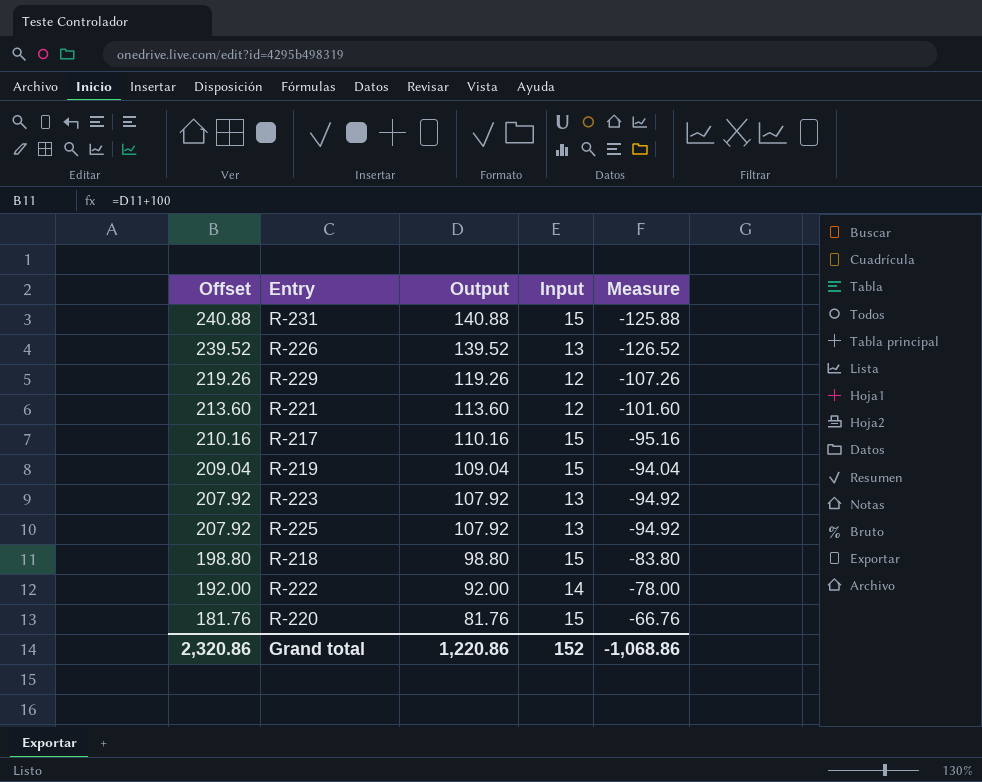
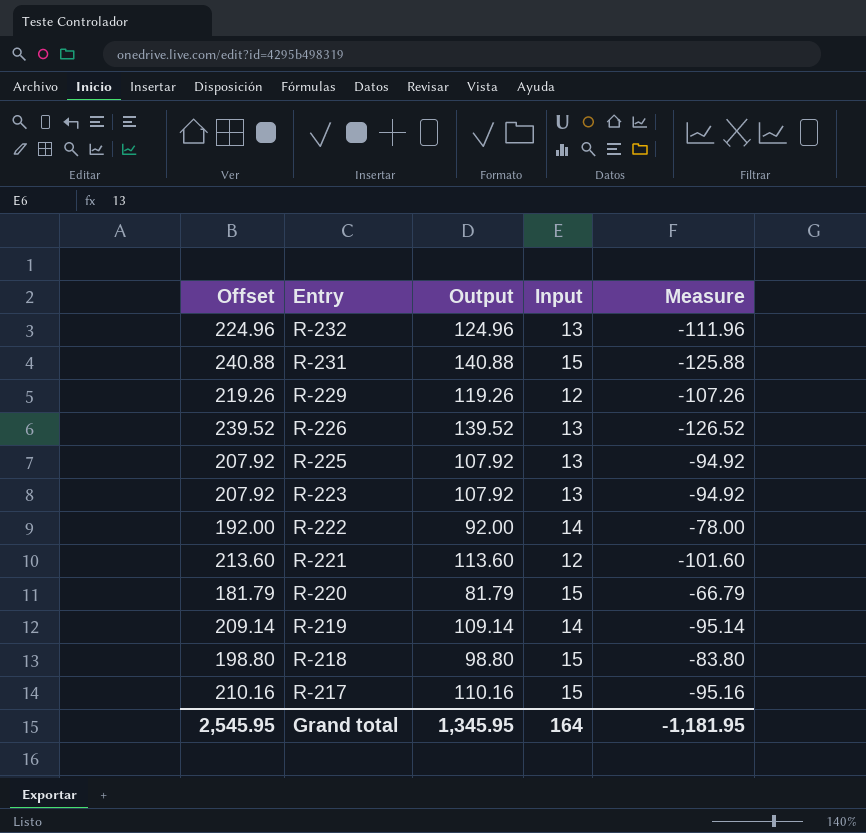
row order: Offset descending -> Entry descending
row R-232: none -> 224.96 | 124.96 | 13 | -111.96
R-220 | Offset: 181.76 -> 181.79
R-220 | Output: 81.76 -> 81.79
R-220 | Measure: -66.76 -> -66.79
R-219 | Offset: 209.04 -> 209.14
R-219 | Output: 109.04 -> 109.14
R-219 | Input: 15 -> 14
R-219 | Measure: -94.04 -> -95.14
Grand total | Offset: 2,320.86 -> 2,545.95
Grand total | Output: 1,220.86 -> 1,345.95
Grand total | Input: 152 -> 164
Grand total | Measure: -1,068.86 -> -1,181.95

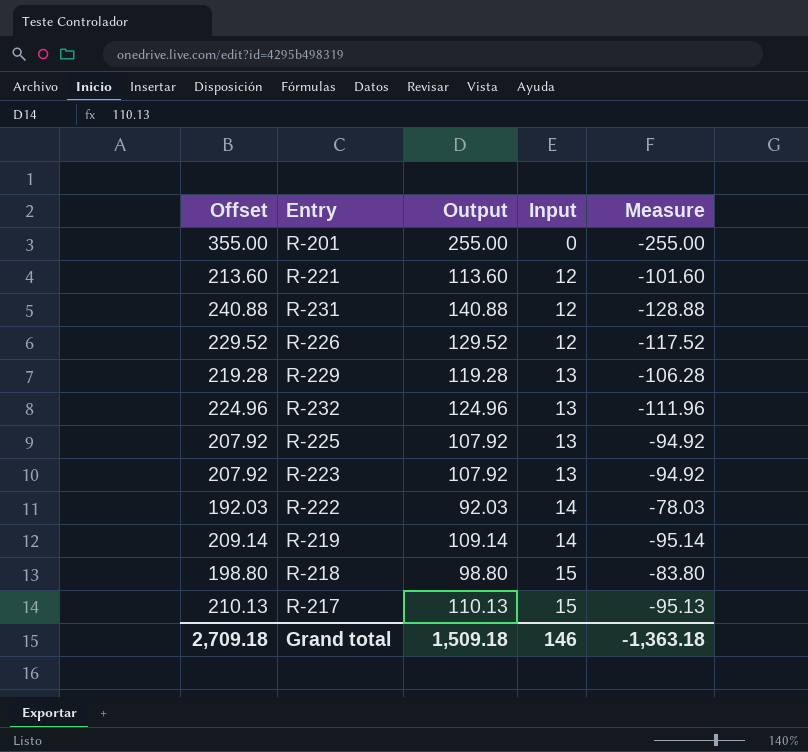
row order: Entry descending -> Input ascending
row R-220: 181.79 | 81.79 | 15 | -66.79 -> none
row R-201: none -> 355.00 | 255.00 | 0 | -255.00
R-231 | Input: 15 -> 12
R-231 | Measure: -125.88 -> -128.88
R-226 | Offset: 239.52 -> 229.52
R-226 | Output: 139.52 -> 129.52
R-226 | Input: 13 -> 12
R-226 | Measure: -126.52 -> -117.52
R-229 | Offset: 219.26 -> 219.28
R-229 | Output: 119.26 -> 119.28
R-229 | Input: 12 -> 13
R-229 | Measure: -107.26 -> -106.28
R-222 | Offset: 192.00 -> 192.03
R-222 | Output: 92.00 -> 92.03
R-222 | Measure: -78.00 -> -78.03
R-217 | Offset: 210.16 -> 210.13
R-217 | Output: 110.16 -> 110.13
R-217 | Measure: -95.16 -> -95.13
Grand total | Offset: 2,545.95 -> 2,709.18
Grand total | Output: 1,345.95 -> 1,509.18
Grand total | Input: 164 -> 146
Grand total | Measure: -1,181.95 -> -1,363.18

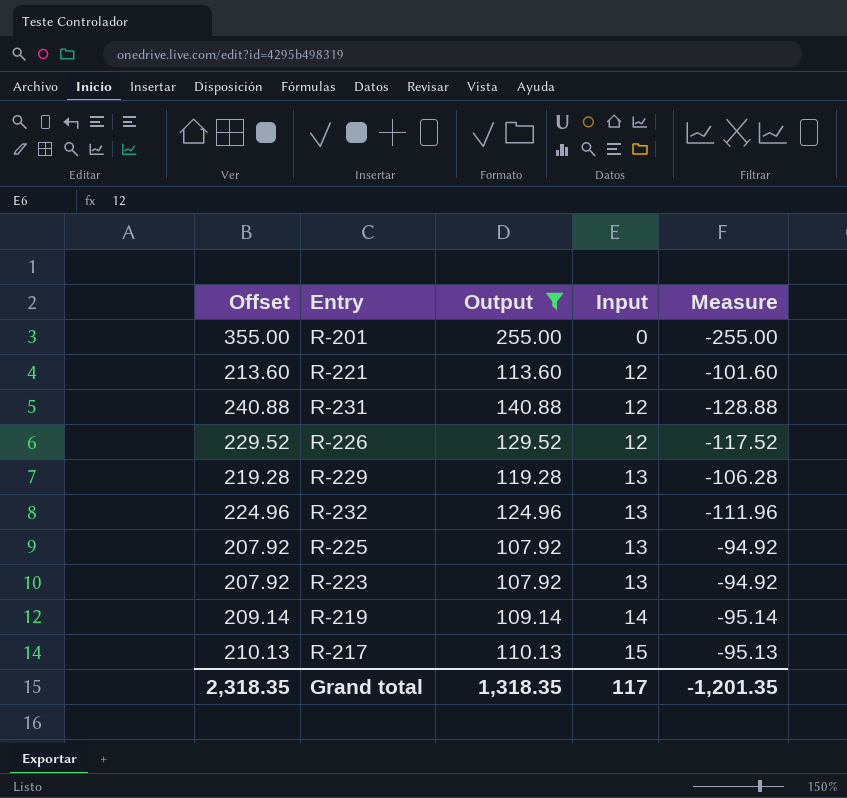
filter: none -> Output >= 107.92
Grand total | Offset: 2,709.18 -> 2,318.35
Grand total | Output: 1,509.18 -> 1,318.35
Grand total | Input: 146 -> 117
Grand total | Measure: -1,363.18 -> -1,201.35

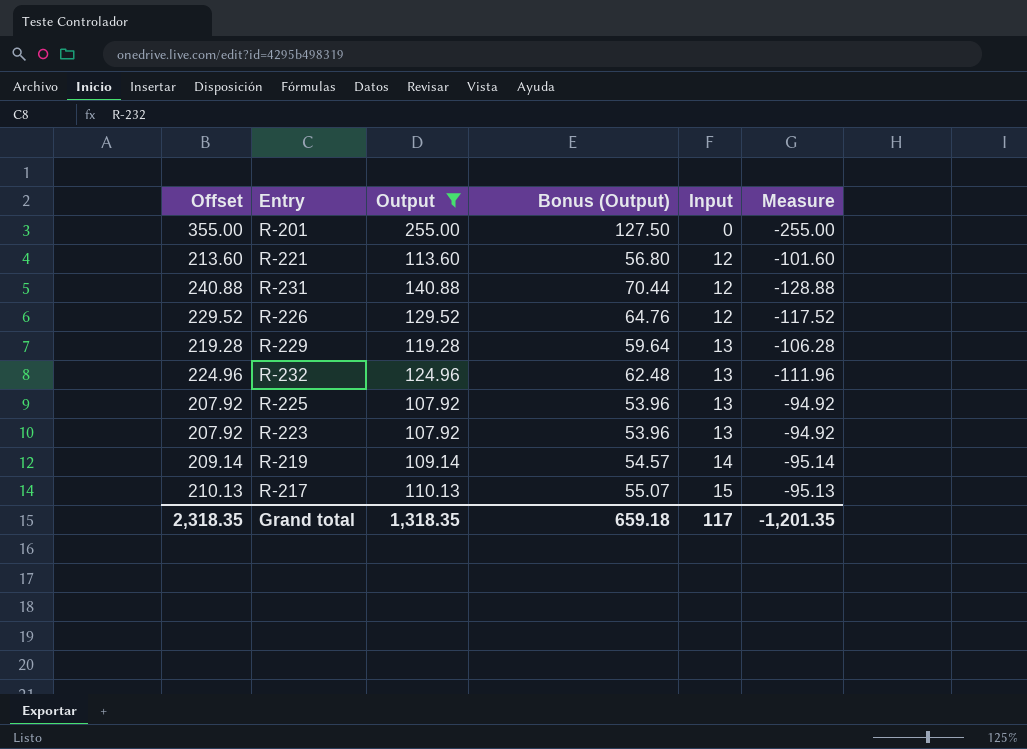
column Bonus (Output) | formula: none -> [Output] * 0.5

